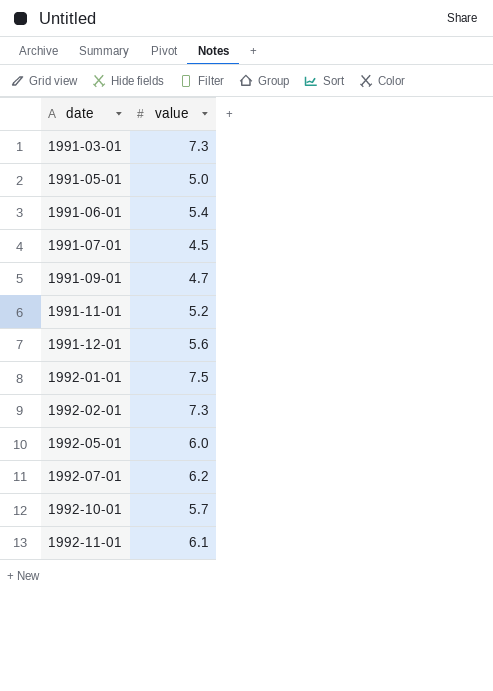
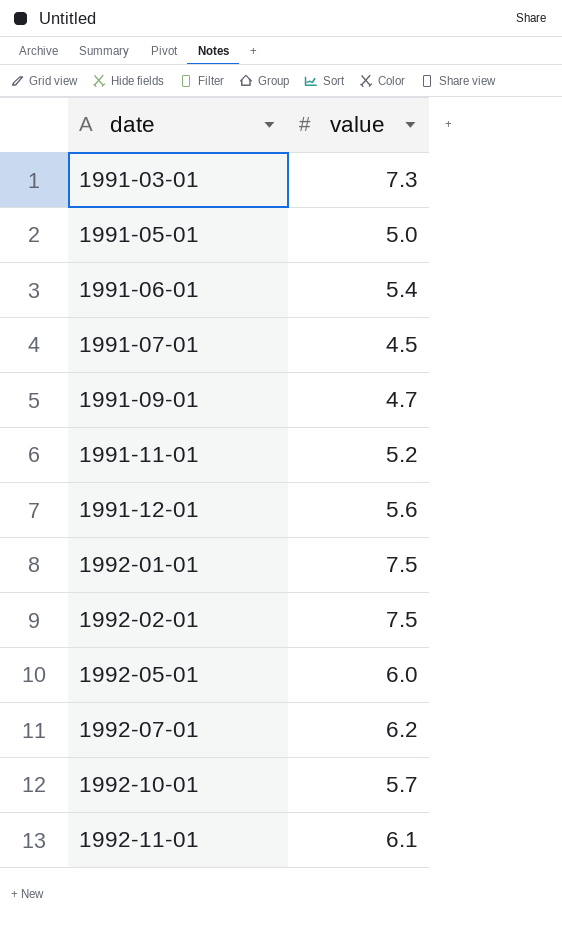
1992-02-01 | value: 7.3 -> 7.5

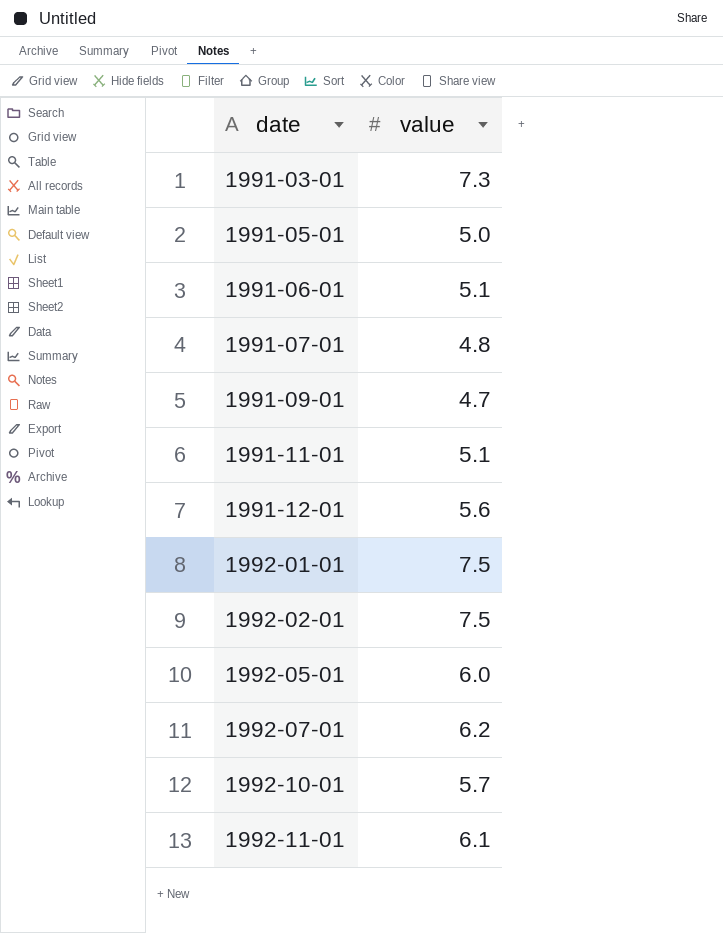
1991-06-01 | value: 5.4 -> 5.1
1991-07-01 | value: 4.5 -> 4.8
1991-11-01 | value: 5.2 -> 5.1

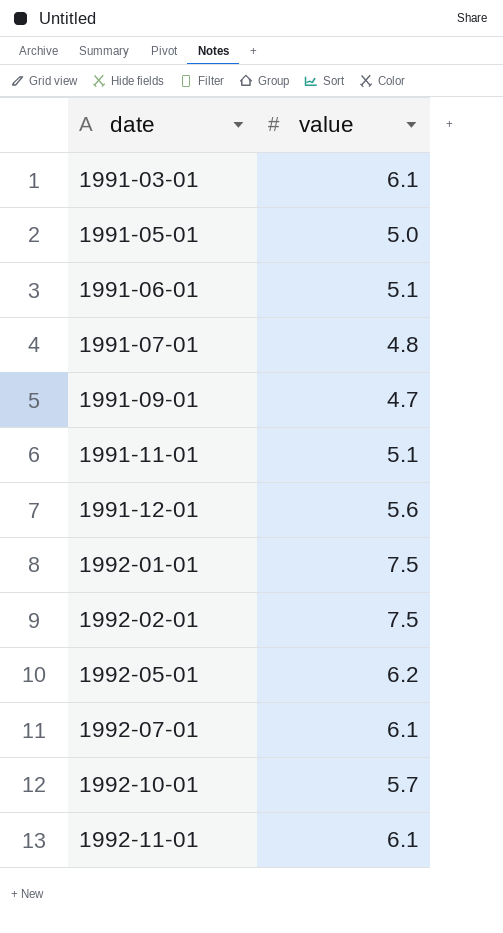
1991-03-01 | value: 7.3 -> 6.1
1992-05-01 | value: 6.0 -> 6.2
1992-07-01 | value: 6.2 -> 6.1

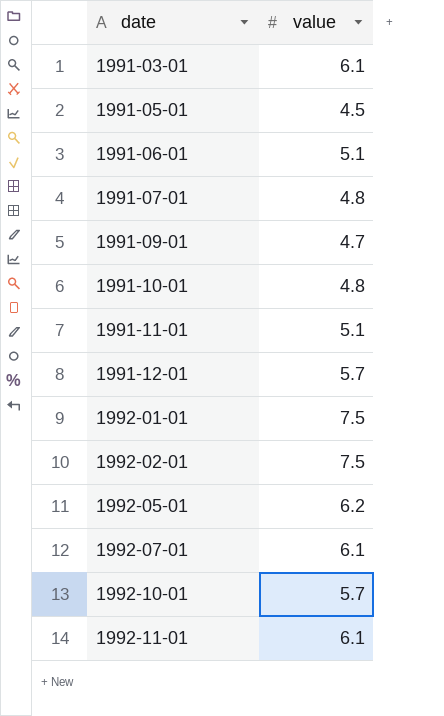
1991-05-01 | value: 5.0 -> 4.5
row 1991-10-01: none -> 4.8
1991-12-01 | value: 5.6 -> 5.7

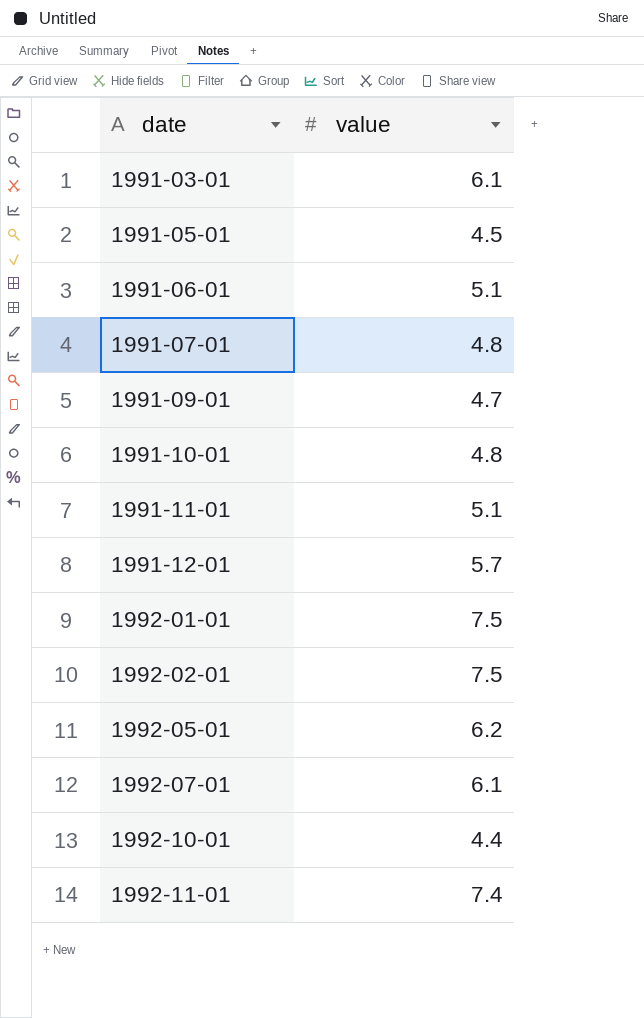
1992-10-01 | value: 5.7 -> 4.4
1992-11-01 | value: 6.1 -> 7.4

